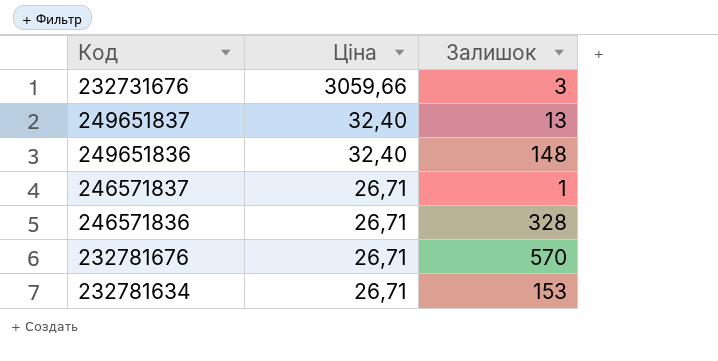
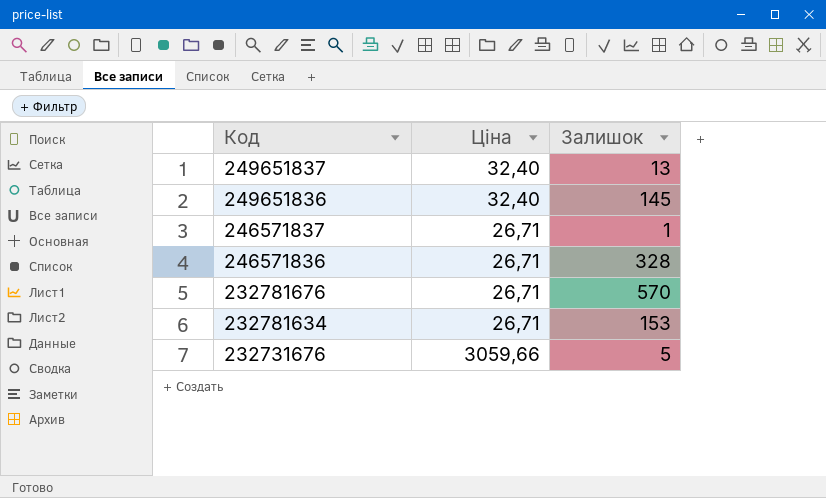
row order: Ціна descending -> Код descending
249651836 | Залишок: 148 -> 145
232731676 | Залишок: 3 -> 5

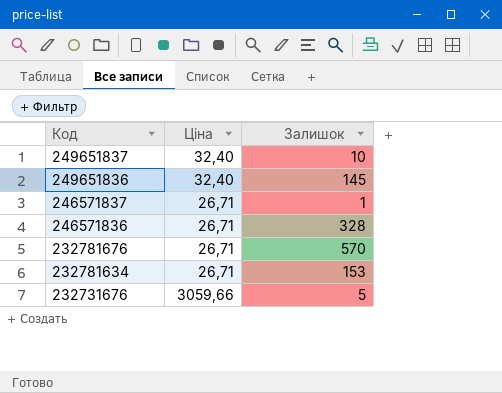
249651837 | Залишок: 13 -> 10

